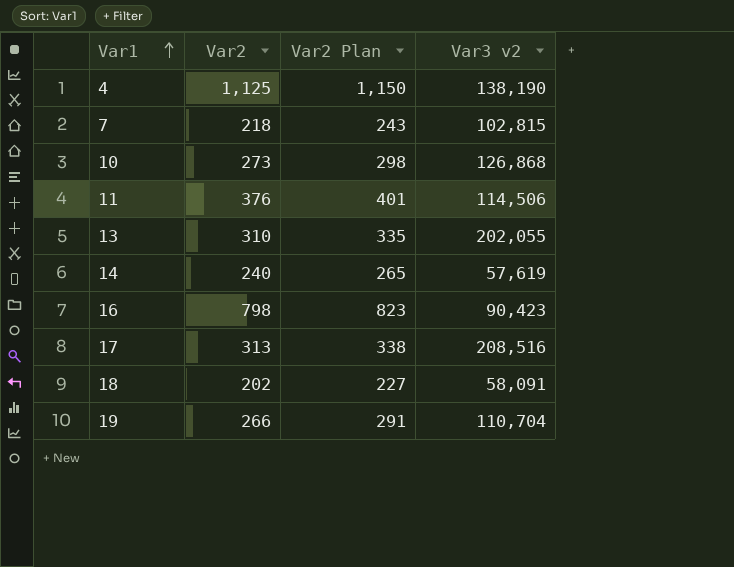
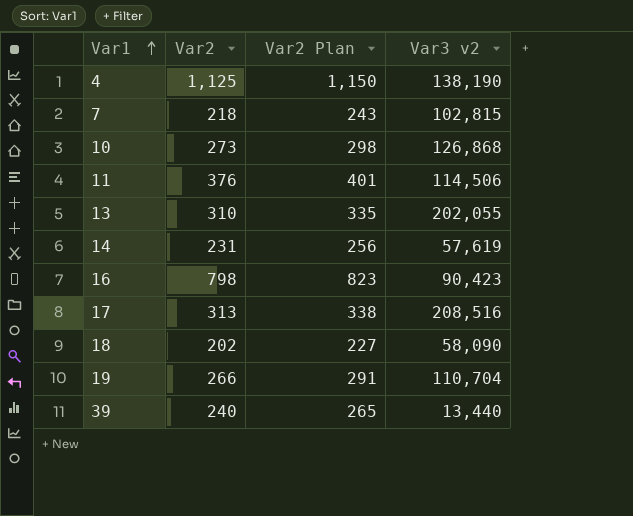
14 | Var2: 240 -> 231
14 | Var2 Plan: 265 -> 256
18 | Var3 v2: 58,091 -> 58,090
row 39: none -> 240 | 265 | 13,440

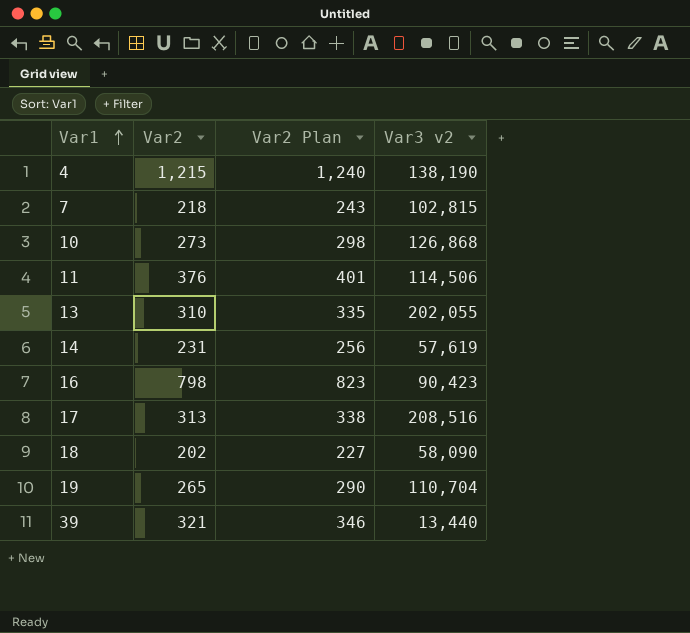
4 | Var2: 1,125 -> 1,215
4 | Var2 Plan: 1,150 -> 1,240
19 | Var2: 266 -> 265
19 | Var2 Plan: 291 -> 290
39 | Var2: 240 -> 321
39 | Var2 Plan: 265 -> 346

